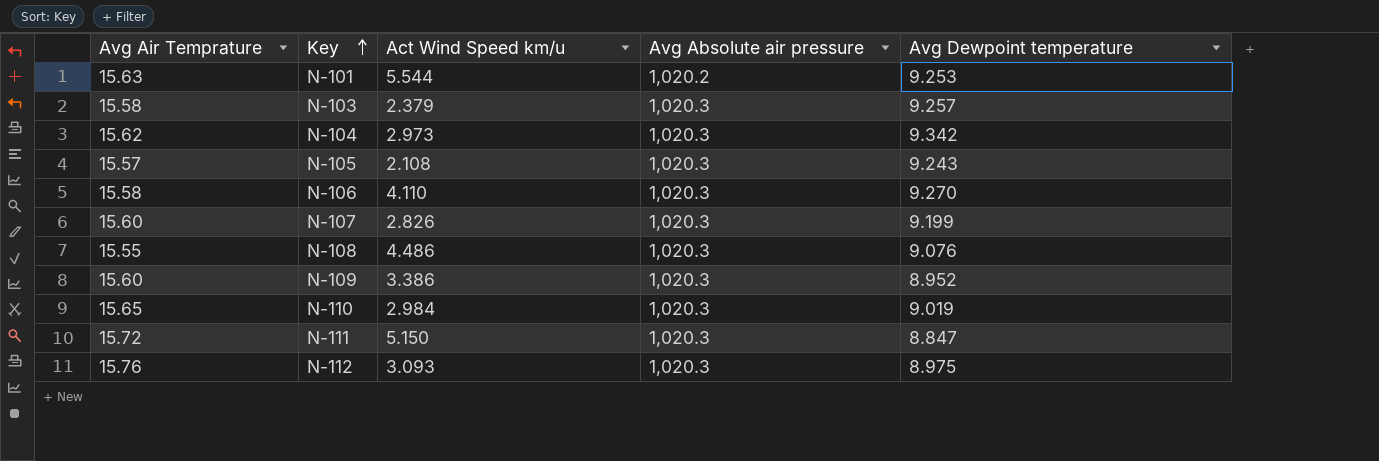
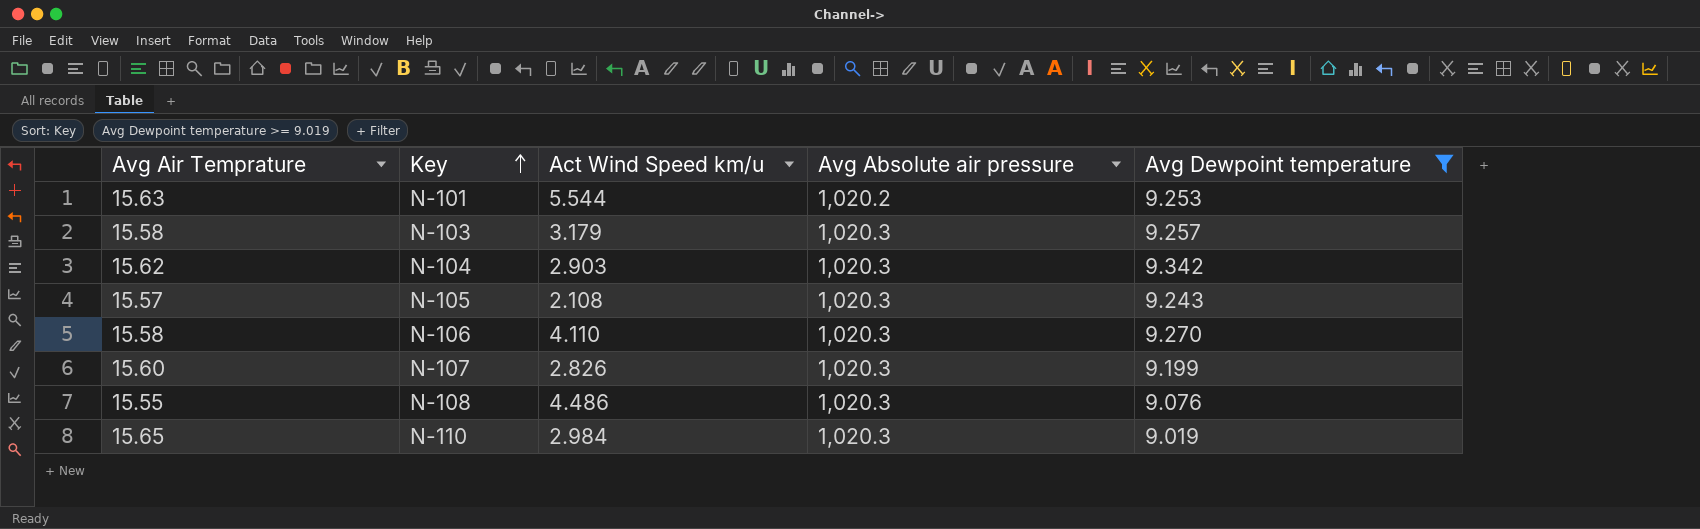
filter: none -> Avg Dewpoint temperature >= 9.019
N-103 | Act Wind Speed km/u: 2.379 -> 3.179
N-104 | Act Wind Speed km/u: 2.973 -> 2.903

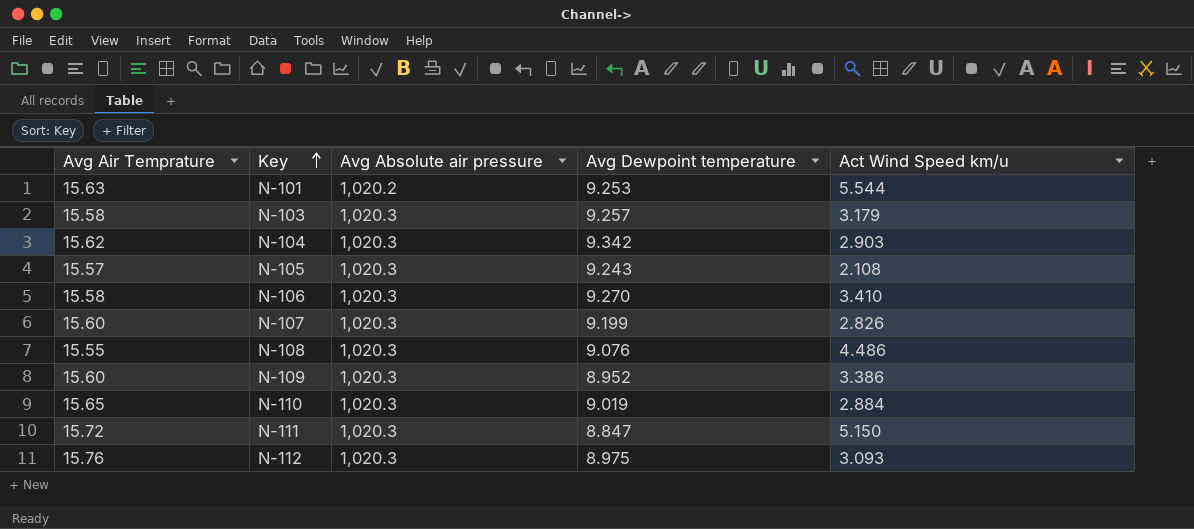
filter: Avg Dewpoint temperature >= 9.019 -> none
column Act Wind Speed km/u | position: 3 -> 5
N-106 | Act Wind Speed km/u: 4.110 -> 3.410
N-110 | Act Wind Speed km/u: 2.984 -> 2.884

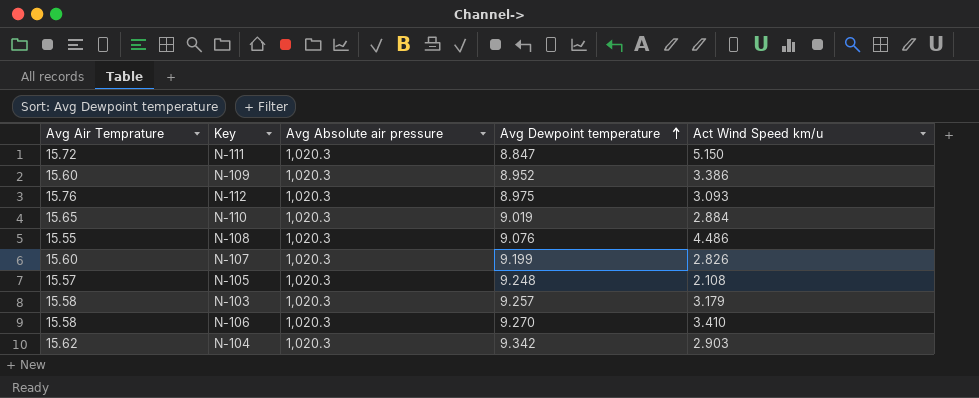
row order: Key ascending -> Avg Dewpoint temperature ascending
row N-101: 15.63 | 1,020.2 | 9.253 | 5.544 -> none
N-105 | Avg Dewpoint temperature: 9.243 -> 9.248

